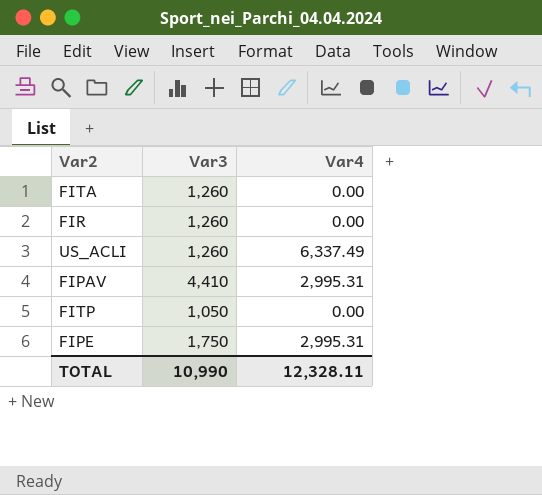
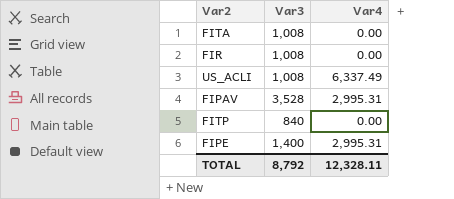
FITA | Var3: 1,260 -> 1,008
FIR | Var3: 1,260 -> 1,008
US_ACLI | Var3: 1,260 -> 1,008
FIPAV | Var3: 4,410 -> 3,528
FITP | Var3: 1,050 -> 840
FIPE | Var3: 1,750 -> 1,400
TOTAL | Var3: 10,990 -> 8,792

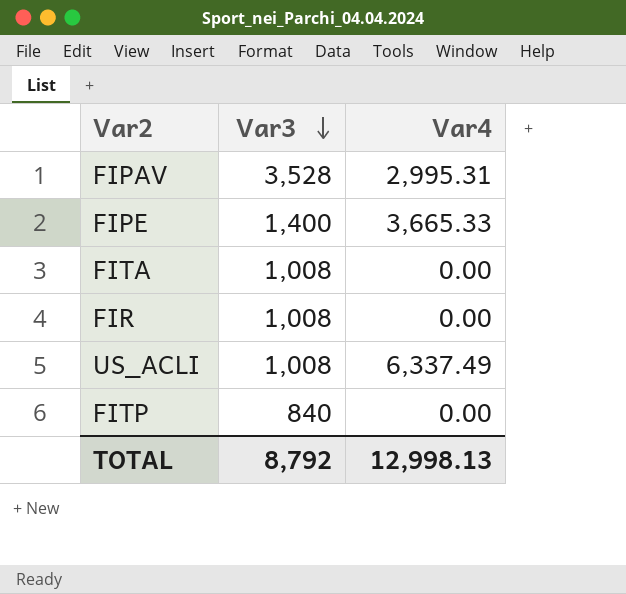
row order: none -> Var3 descending
FIPE | Var4: 2,995.31 -> 3,665.33
TOTAL | Var4: 12,328.11 -> 12,998.13

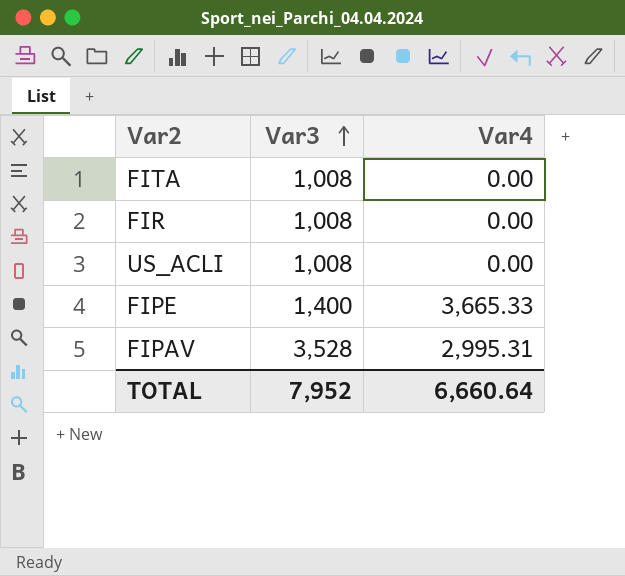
row order: Var3 descending -> Var3 ascending
row FITP: 840 | 0.00 -> none
US_ACLI | Var4: 6,337.49 -> 0.00
TOTAL | Var3: 8,792 -> 7,952
TOTAL | Var4: 12,998.13 -> 6,660.64

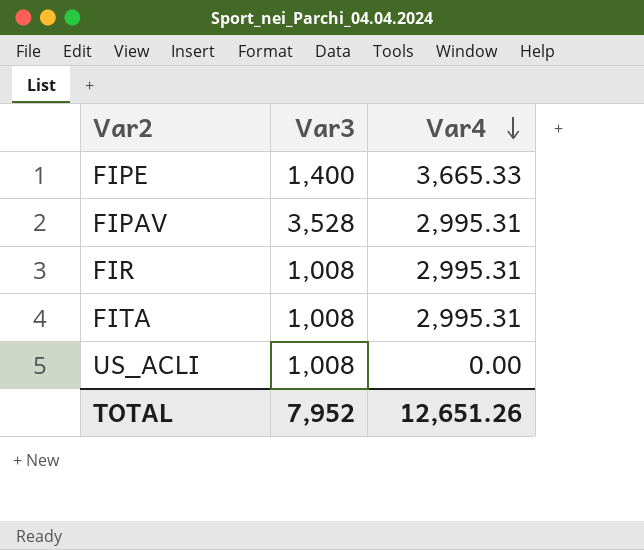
row order: Var3 ascending -> Var4 descending
FIR | Var4: 0.00 -> 2,995.31
FITA | Var4: 0.00 -> 2,995.31
TOTAL | Var4: 6,660.64 -> 12,651.26

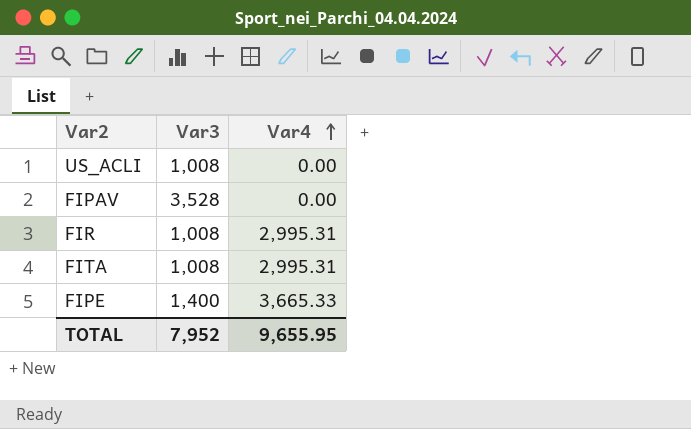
row order: Var4 descending -> Var4 ascending
FIPAV | Var4: 2,995.31 -> 0.00
TOTAL | Var4: 12,651.26 -> 9,655.95

